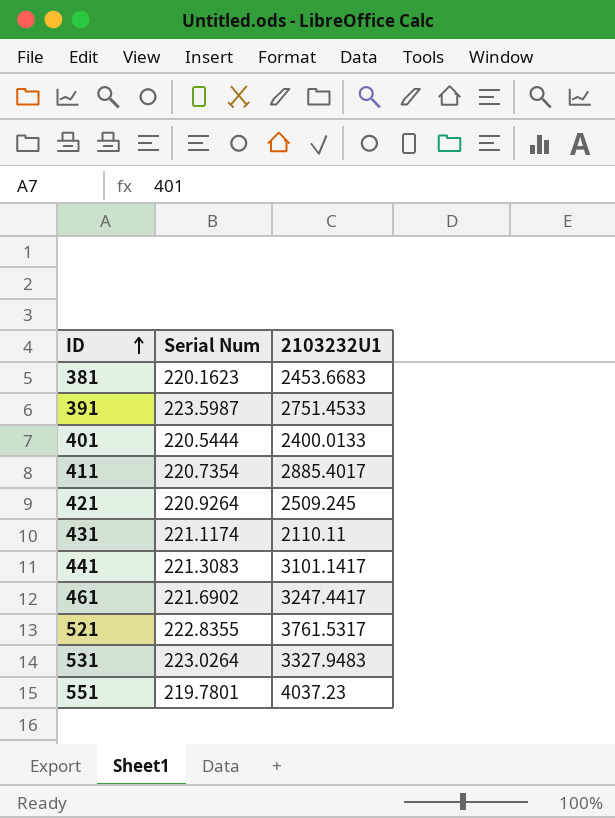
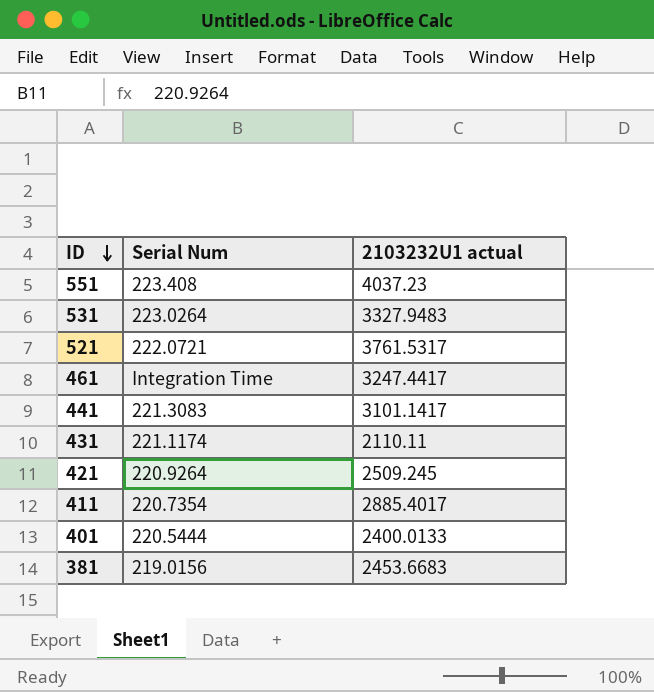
row order: ID ascending -> ID descending
column name: 2103232U1 -> 2103232U1 actual
row 391: 223.5987 | 2751.4533 -> none
551 | Serial Num: 219.7801 -> 223.408
521 | Serial Num: 222.8355 -> 222.0721
461 | Serial Num: 221.6902 -> Integration Time
381 | Serial Num: 220.1623 -> 219.0156

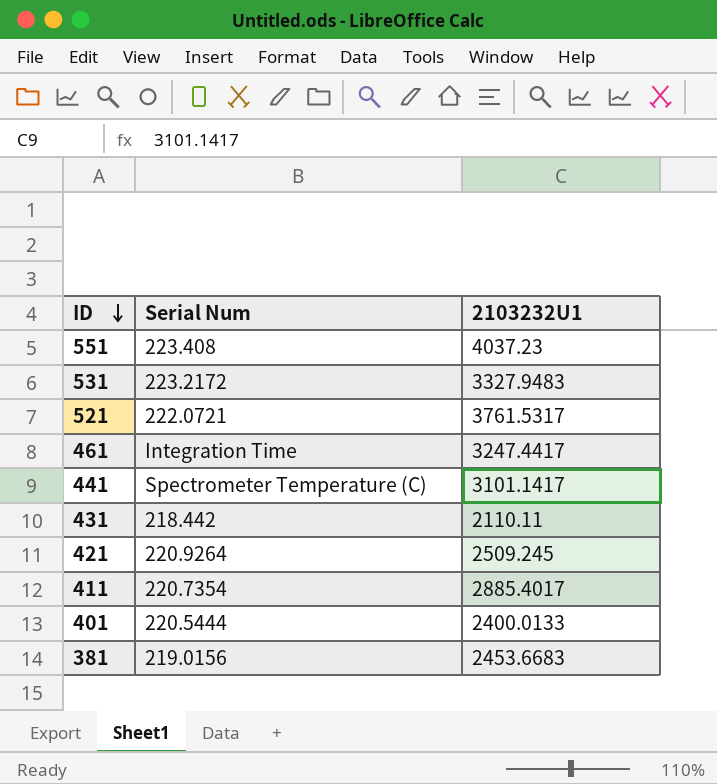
column name: 2103232U1 actual -> 2103232U1
531 | Serial Num: 223.0264 -> 223.2172
441 | Serial Num: 221.3083 -> Spectrometer Temperature (C)
431 | Serial Num: 221.1174 -> 218.442

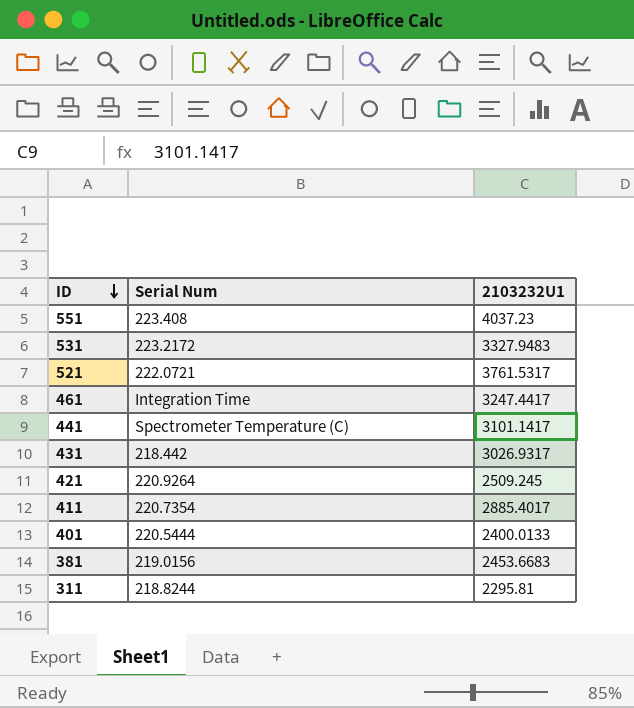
431 | 2103232U1: 2110.11 -> 3026.9317
row 311: none -> 218.8244 | 2295.81

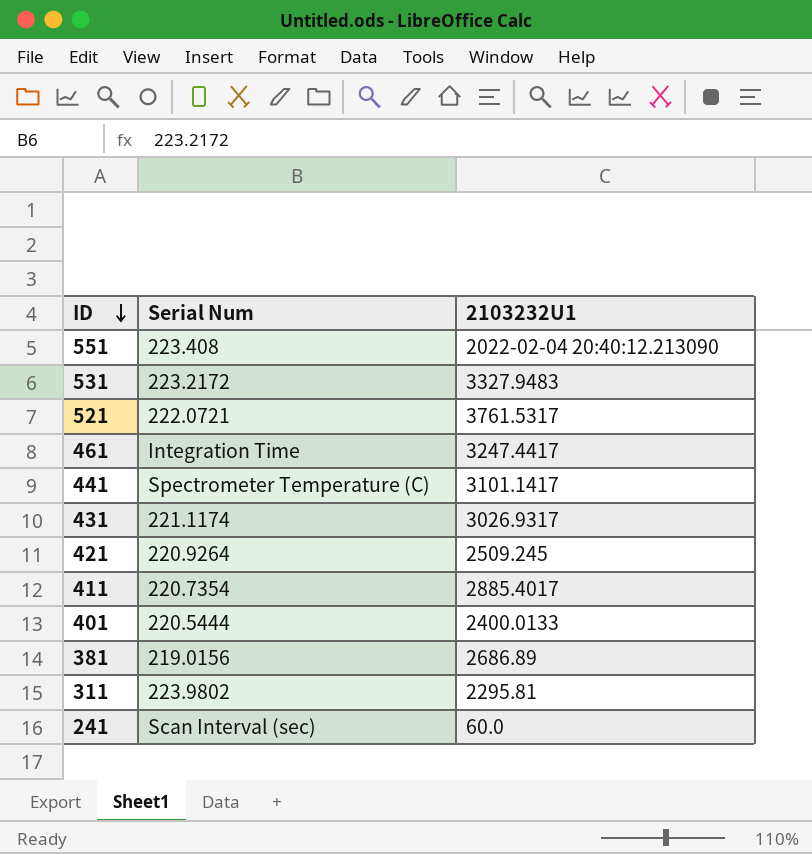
551 | 2103232U1: 4037.23 -> 2022-02-04 20:40:12.213090
431 | Serial Num: 218.442 -> 221.1174
381 | 2103232U1: 2453.6683 -> 2686.89
311 | Serial Num: 218.8244 -> 223.9802
row 241: none -> Scan Interval (sec) | 60.0

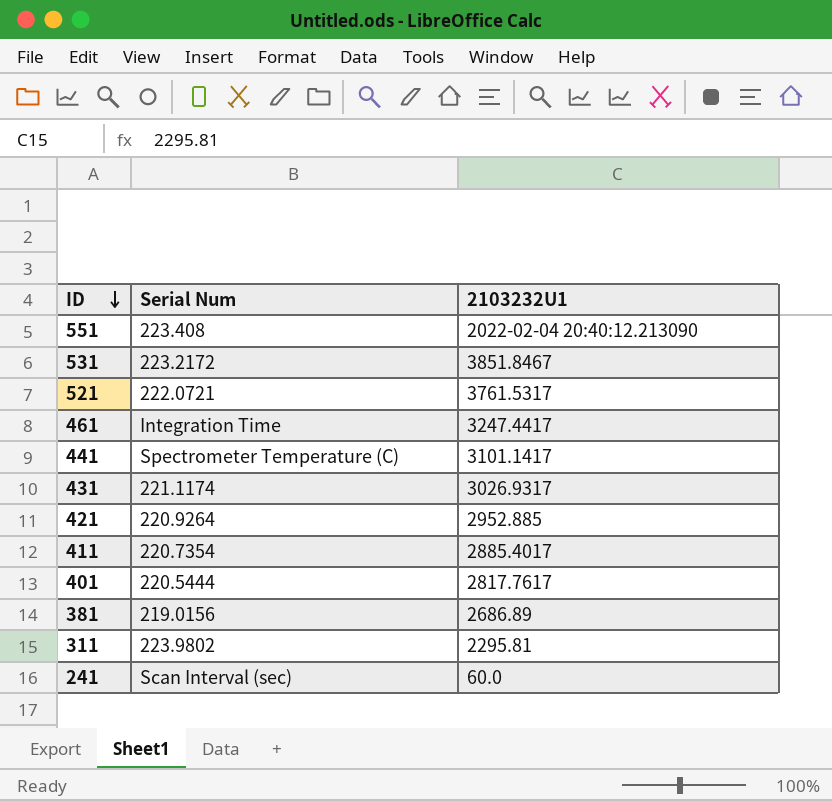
531 | 2103232U1: 3327.9483 -> 3851.8467
421 | 2103232U1: 2509.245 -> 2952.885
401 | 2103232U1: 2400.0133 -> 2817.7617

